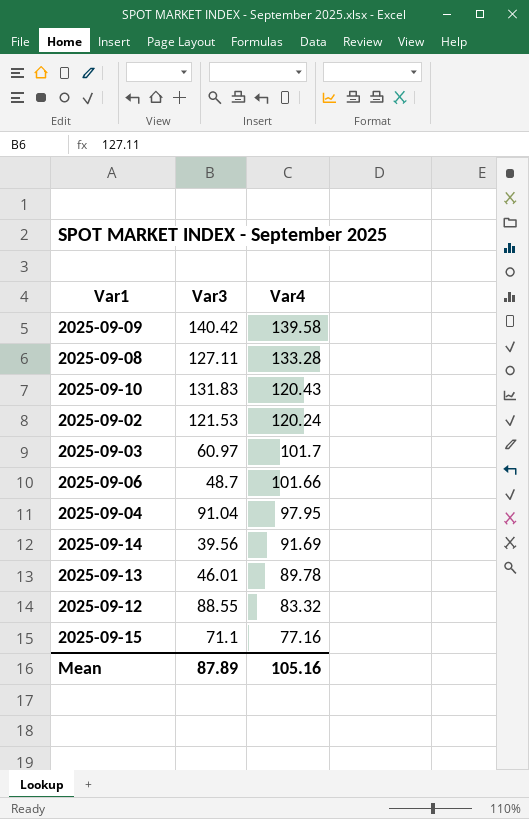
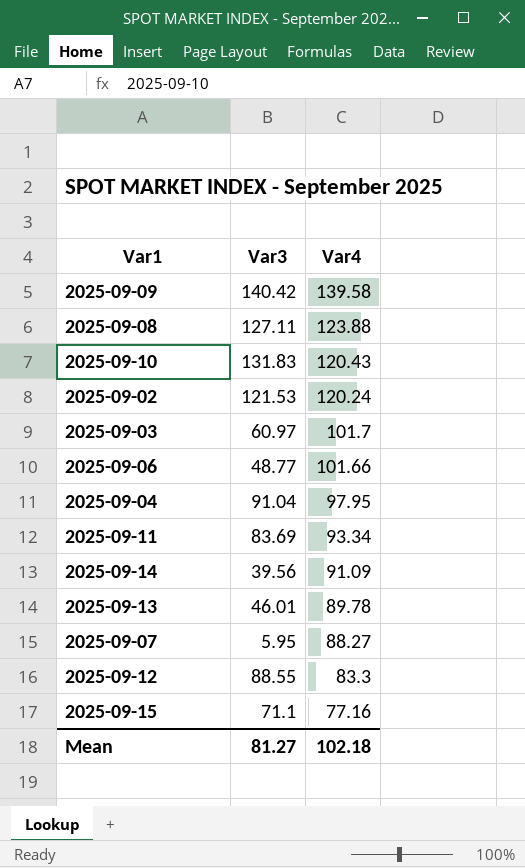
2025-09-08 | Var4: 133.28 -> 123.88
2025-09-06 | Var3: 48.7 -> 48.77
row 2025-09-11: none -> 83.69 | 93.34
2025-09-14 | Var4: 91.69 -> 91.09
row 2025-09-07: none -> 5.95 | 88.27
2025-09-12 | Var4: 83.32 -> 83.3
Mean | Var3: 87.89 -> 81.27
Mean | Var4: 105.16 -> 102.18

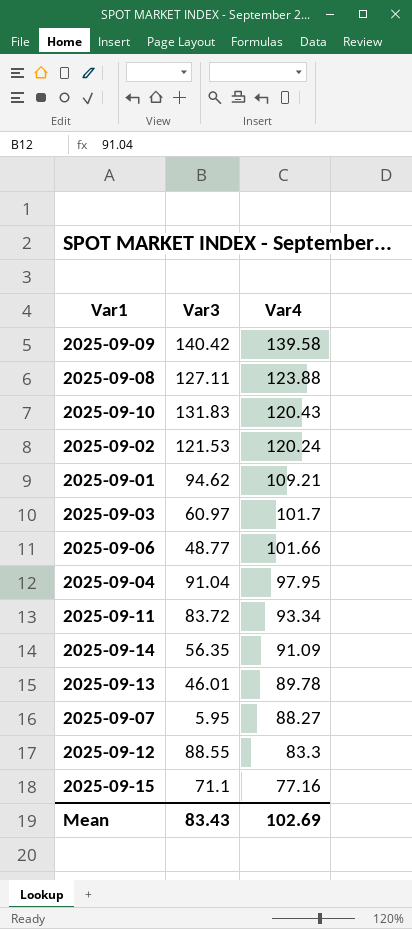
row 2025-09-01: none -> 94.62 | 109.21
2025-09-11 | Var3: 83.69 -> 83.72
2025-09-14 | Var3: 39.56 -> 56.35
Mean | Var3: 81.27 -> 83.43
Mean | Var4: 102.18 -> 102.69

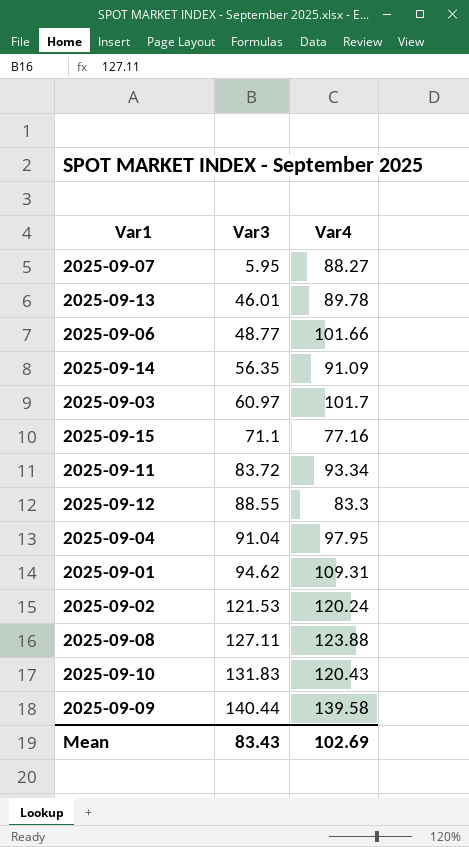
row order: Var4 descending -> Var3 ascending
2025-09-01 | Var4: 109.21 -> 109.31
2025-09-09 | Var3: 140.42 -> 140.44

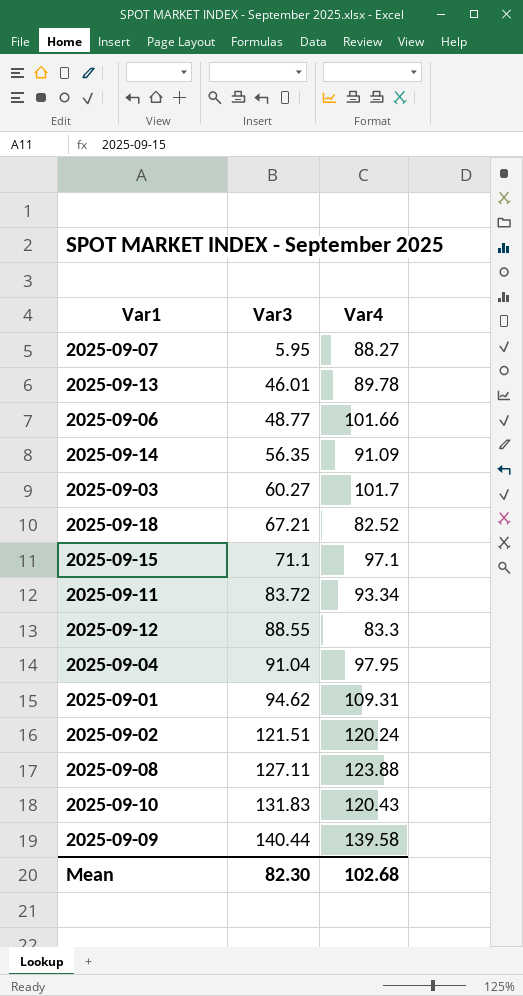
2025-09-03 | Var3: 60.97 -> 60.27
row 2025-09-18: none -> 67.21 | 82.52
2025-09-15 | Var4: 77.16 -> 97.1
2025-09-02 | Var3: 121.53 -> 121.51
Mean | Var3: 83.43 -> 82.30
Mean | Var4: 102.69 -> 102.68

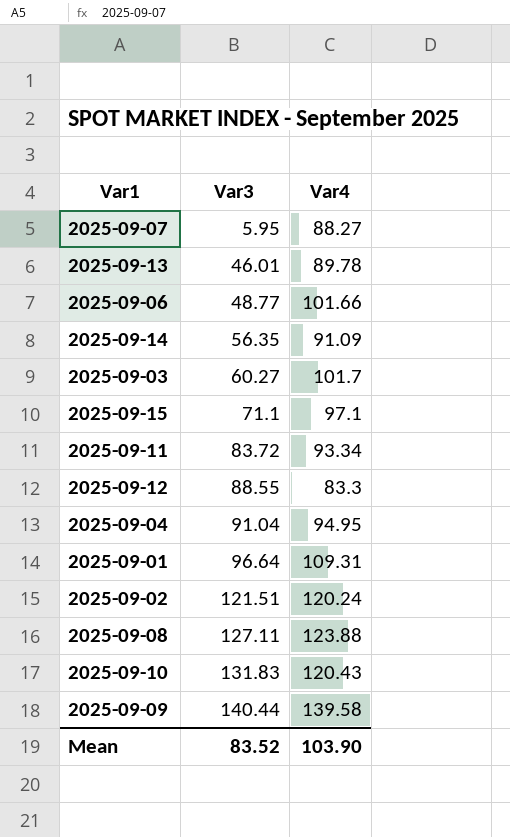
row 2025-09-18: 67.21 | 82.52 -> none
2025-09-04 | Var4: 97.95 -> 94.95
2025-09-01 | Var3: 94.62 -> 96.64
Mean | Var3: 82.30 -> 83.52
Mean | Var4: 102.68 -> 103.90

